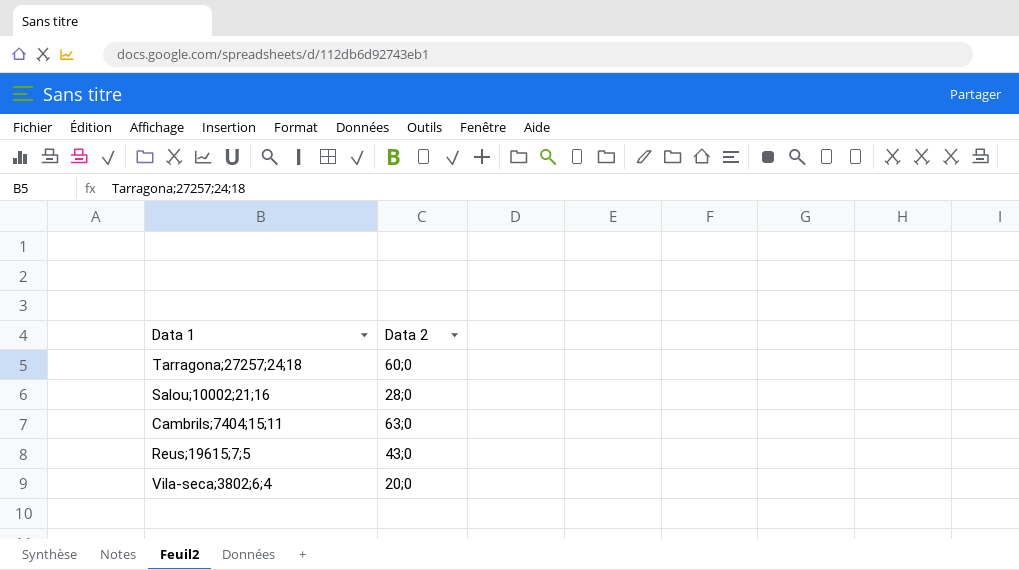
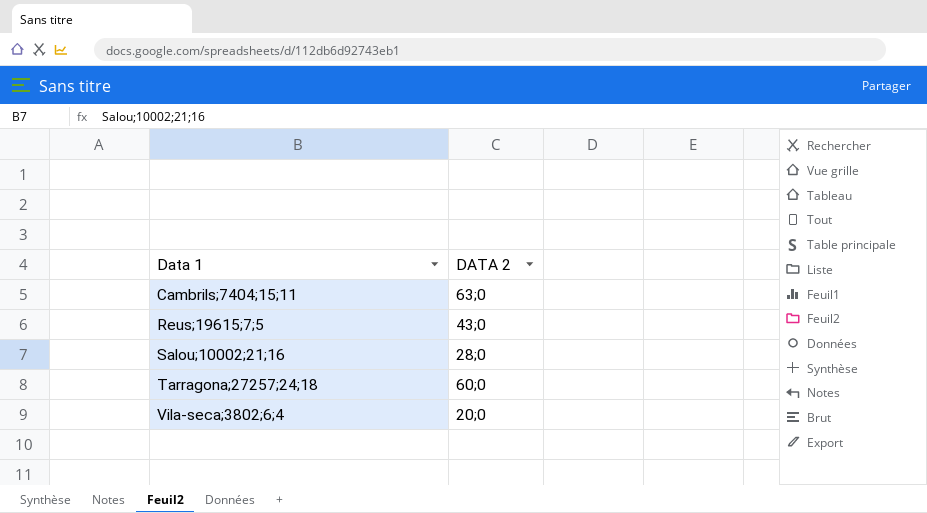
row order: none -> Data 1 ascending
column name: Data 2 -> DATA 2

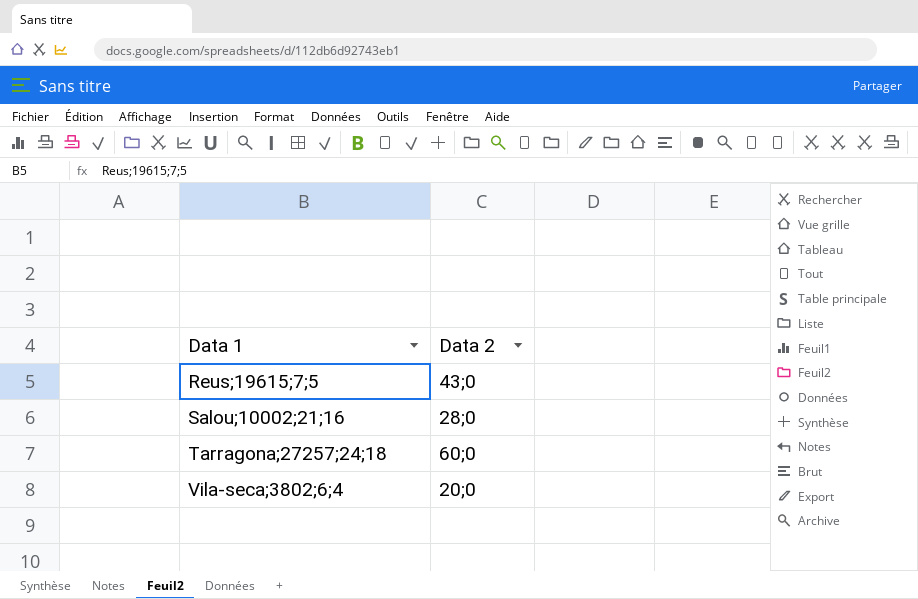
column name: DATA 2 -> Data 2
row Cambrils;7404;15;11: 63;0 -> none

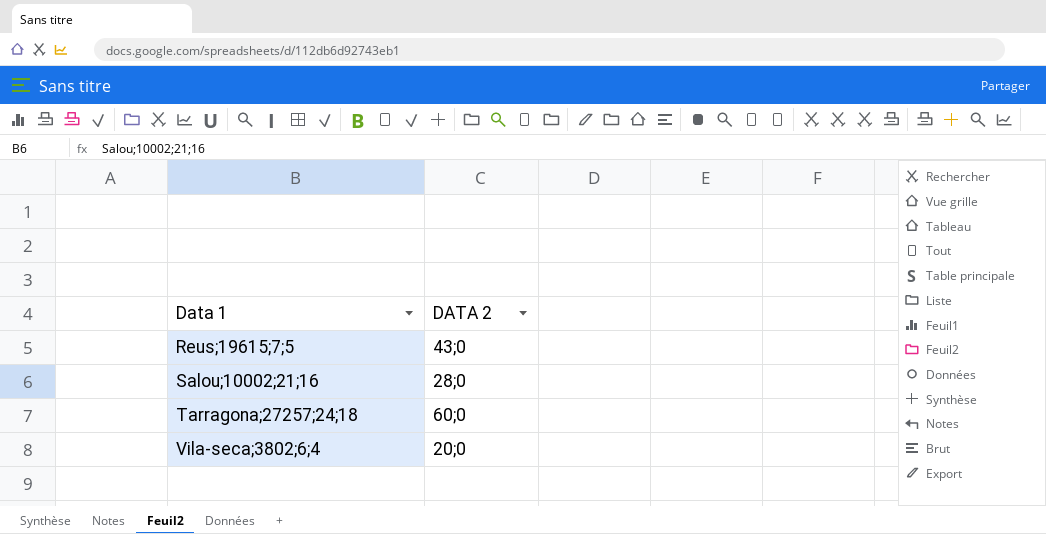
column name: Data 2 -> DATA 2

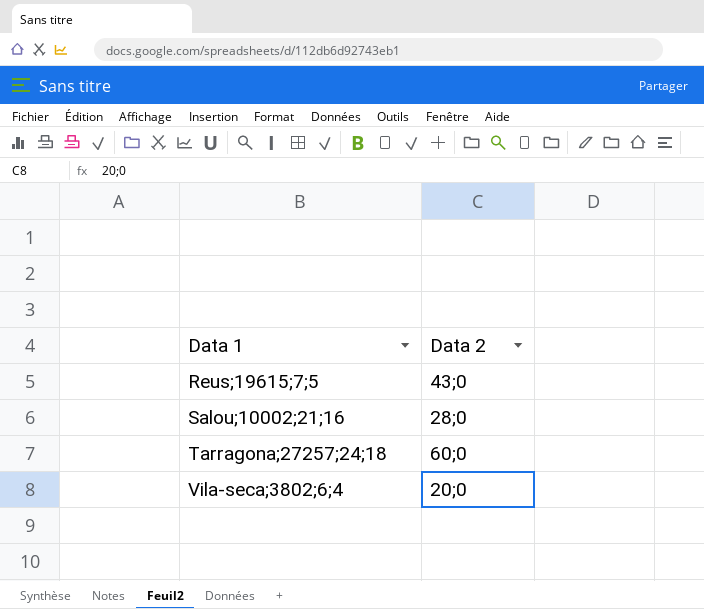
column name: DATA 2 -> Data 2

